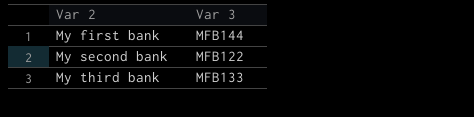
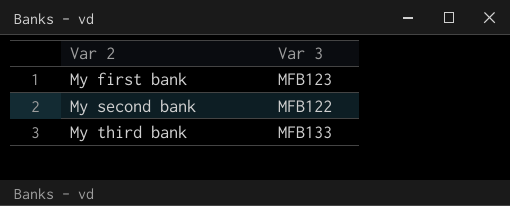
My first bank | Var 3: MFB144 -> MFB123

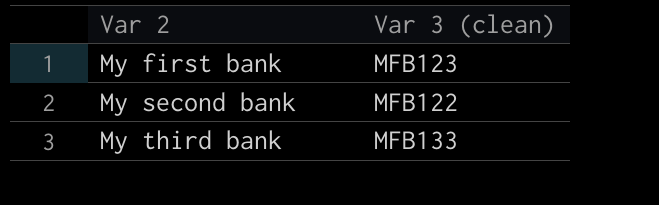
column name: Var 3 -> Var 3 (clean)

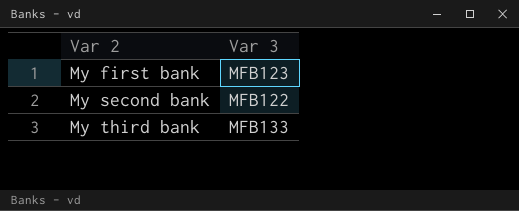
column name: Var 3 (clean) -> Var 3

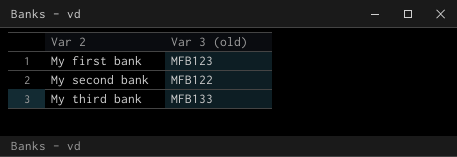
column name: Var 3 -> Var 3 (old)

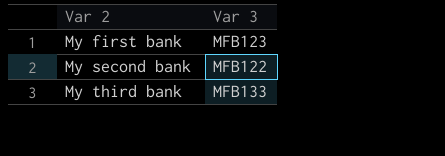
column name: Var 3 (old) -> Var 3

